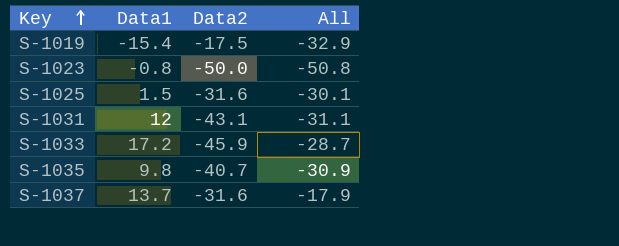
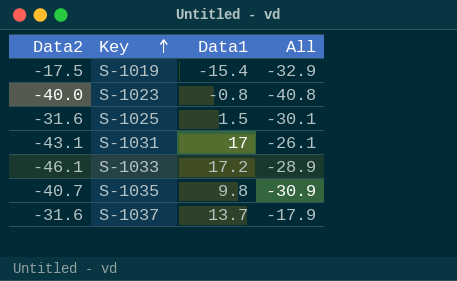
column Data2 | position: 3 -> 1
S-1023 | Data2: -50.0 -> -40.0
S-1023 | All: -50.8 -> -40.8
S-1031 | Data1: 12 -> 17
S-1031 | All: -31.1 -> -26.1
S-1033 | Data2: -45.9 -> -46.1
S-1033 | All: -28.7 -> -28.9

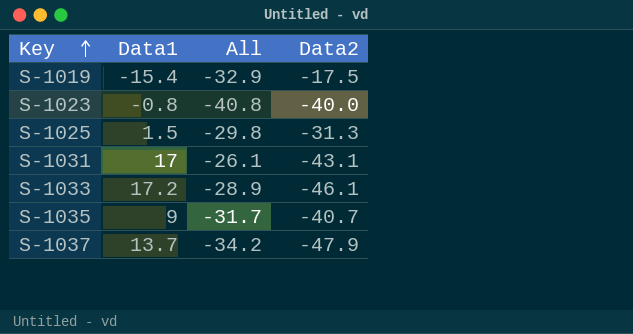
column Data2 | position: 1 -> 4
S-1025 | All: -30.1 -> -29.8
S-1025 | Data2: -31.6 -> -31.3
S-1035 | Data1: 9.8 -> 9
S-1035 | All: -30.9 -> -31.7
S-1037 | All: -17.9 -> -34.2
S-1037 | Data2: -31.6 -> -47.9

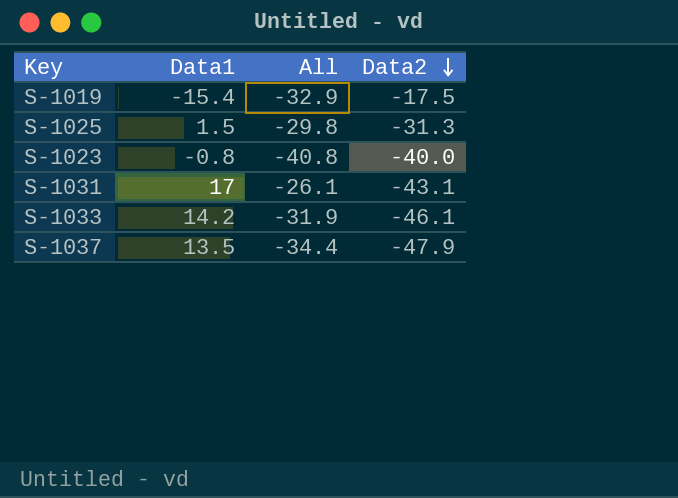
row order: Key ascending -> Data2 descending
row S-1035: 9 | -31.7 | -40.7 -> none
S-1033 | Data1: 17.2 -> 14.2
S-1033 | All: -28.9 -> -31.9
S-1037 | Data1: 13.7 -> 13.5
S-1037 | All: -34.2 -> -34.4

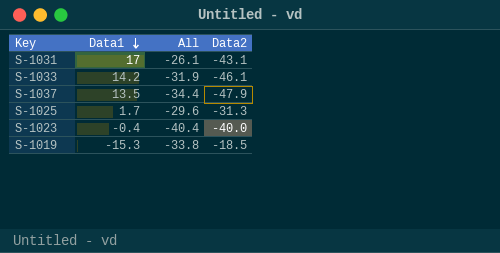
row order: Data2 descending -> Data1 descending
S-1025 | Data1: 1.5 -> 1.7
S-1025 | All: -29.8 -> -29.6
S-1023 | Data1: -0.8 -> -0.4
S-1023 | All: -40.8 -> -40.4
S-1019 | Data1: -15.4 -> -15.3
S-1019 | All: -32.9 -> -33.8
S-1019 | Data2: -17.5 -> -18.5

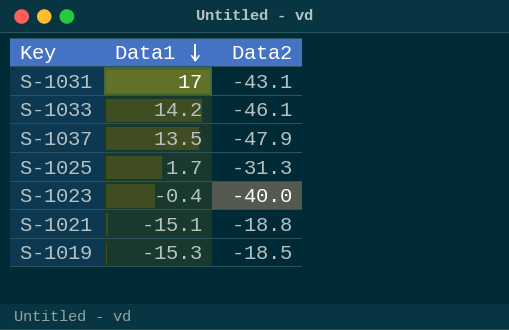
column All | formula: [Data1] + [Data2] -> none
row S-1021: none -> -15.1 | -18.8

